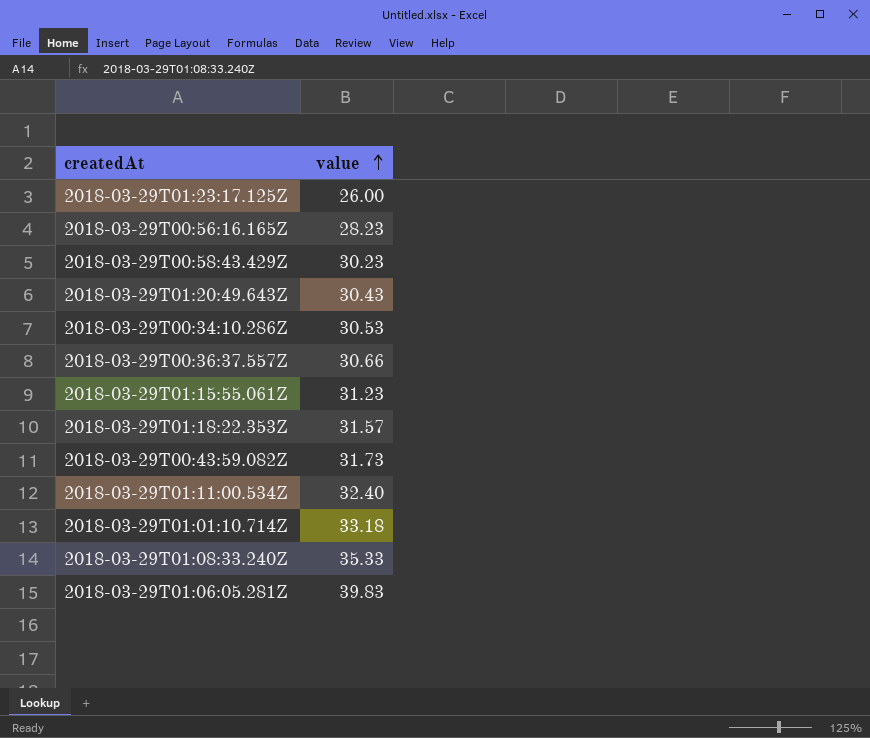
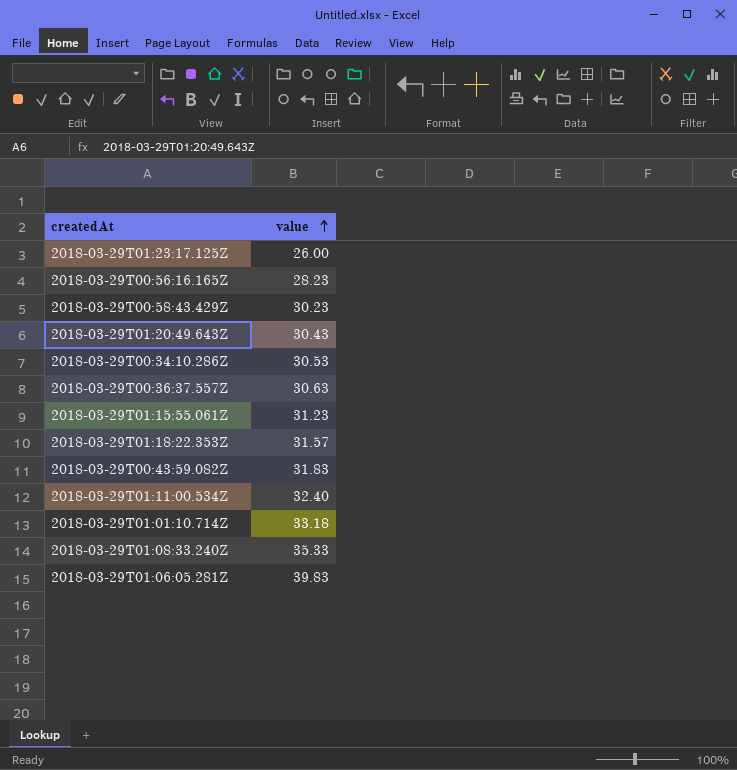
2018-03-29T00:36:37.557Z | value: 30.66 -> 30.63
2018-03-29T00:43:59.082Z | value: 31.73 -> 31.83

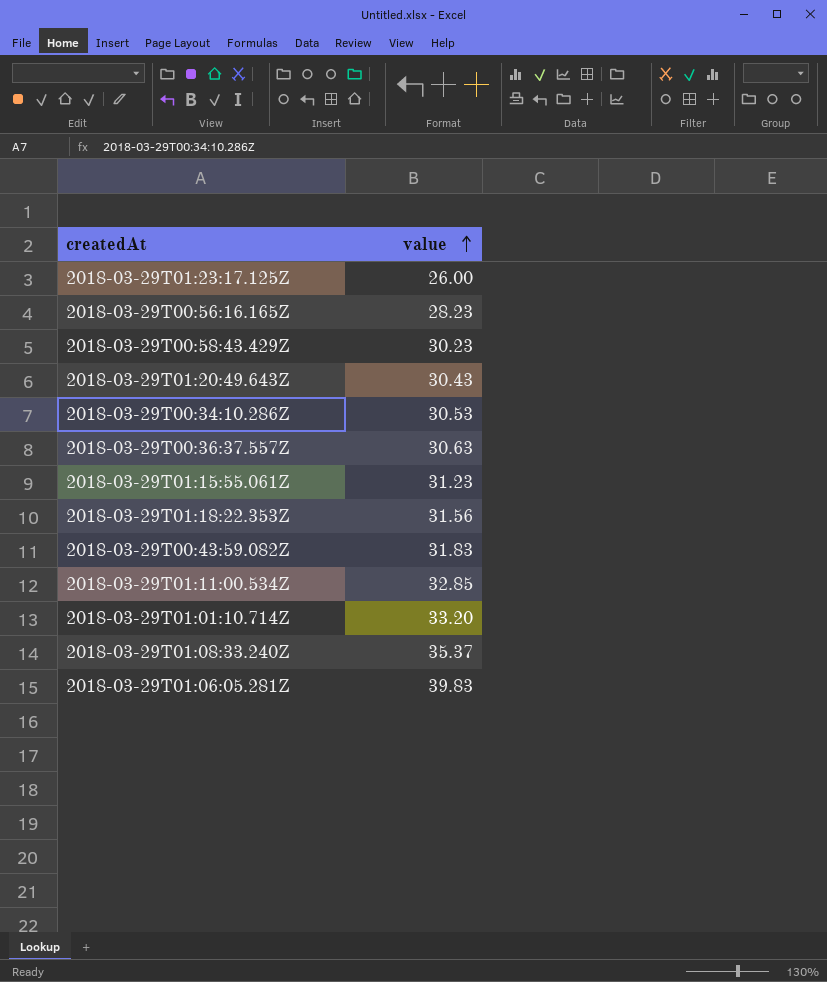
2018-03-29T01:18:22.353Z | value: 31.57 -> 31.56
2018-03-29T01:11:00.534Z | value: 32.40 -> 32.85
2018-03-29T01:01:10.714Z | value: 33.18 -> 33.20
2018-03-29T01:08:33.240Z | value: 35.33 -> 35.37

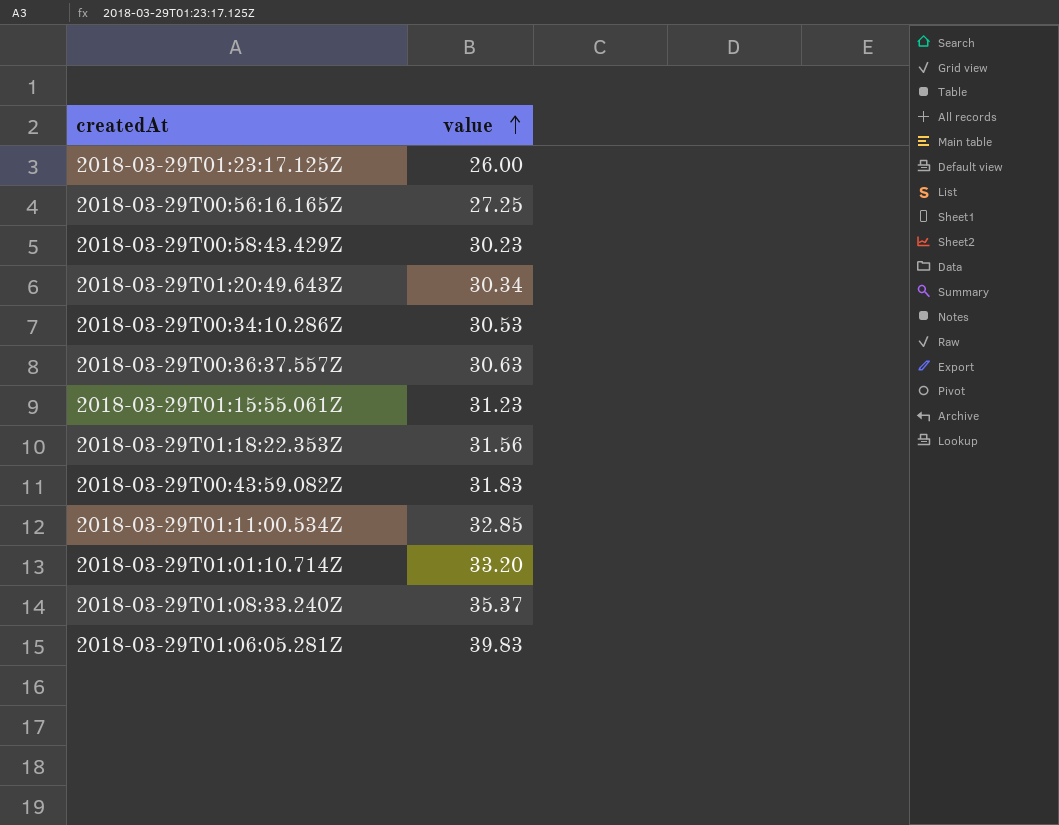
2018-03-29T00:56:16.165Z | value: 28.23 -> 27.25
2018-03-29T01:20:49.643Z | value: 30.43 -> 30.34

